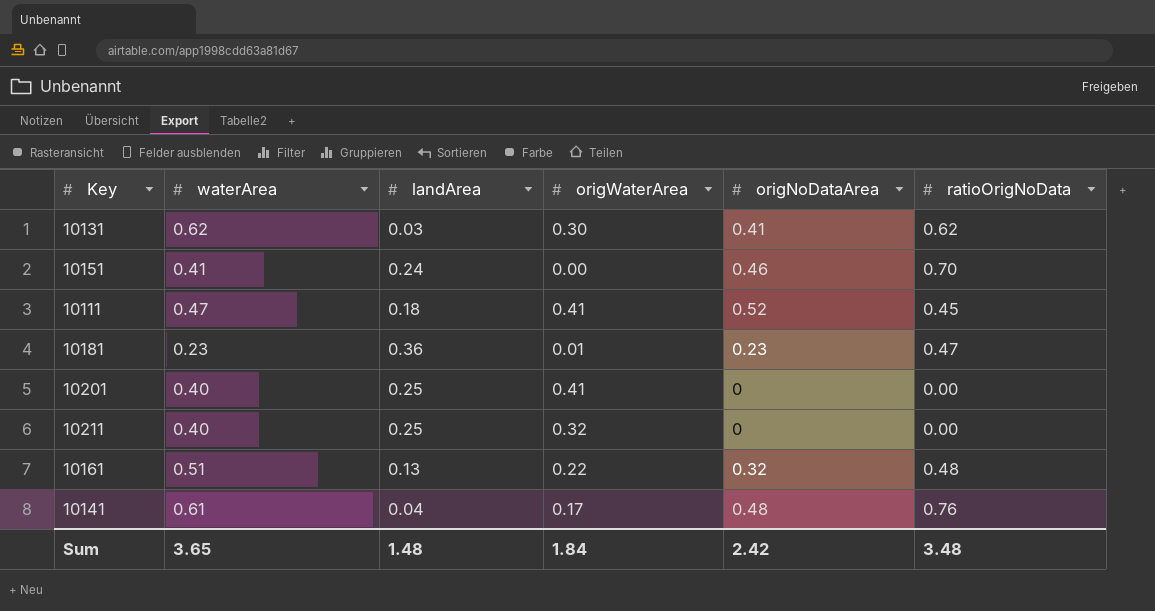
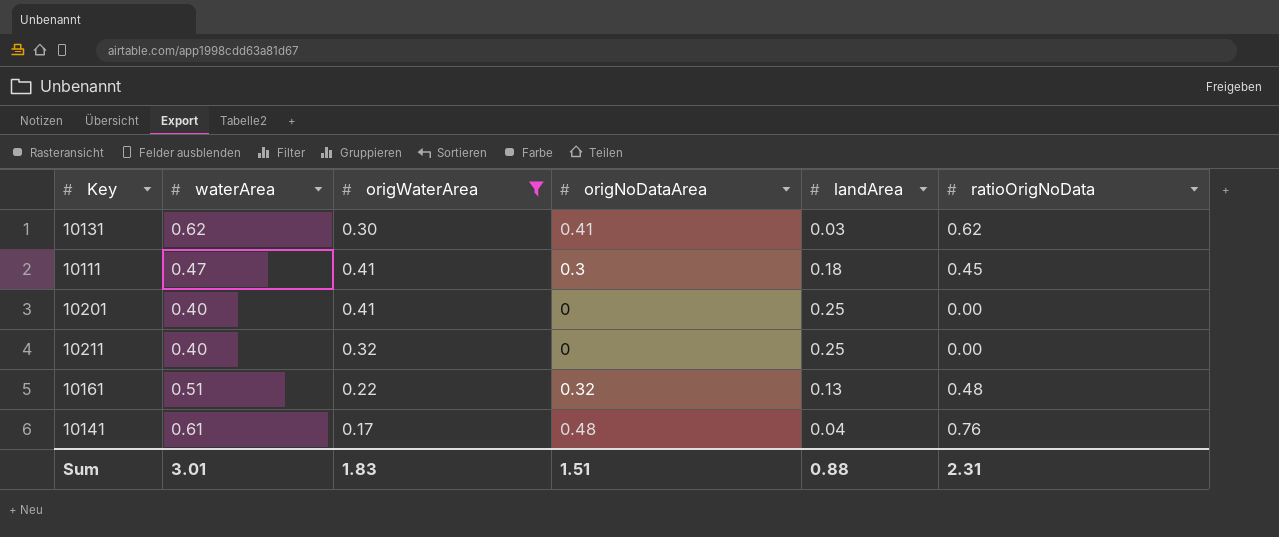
filter: none -> origWaterArea >= 0.17
column landArea | position: 3 -> 5
10111 | origNoDataArea: 0.52 -> 0.3
Sum | waterArea: 3.65 -> 3.01
Sum | origWaterArea: 1.84 -> 1.83
Sum | origNoDataArea: 2.42 -> 1.51
Sum | landArea: 1.48 -> 0.88
Sum | ratioOrigNoData: 3.48 -> 2.31

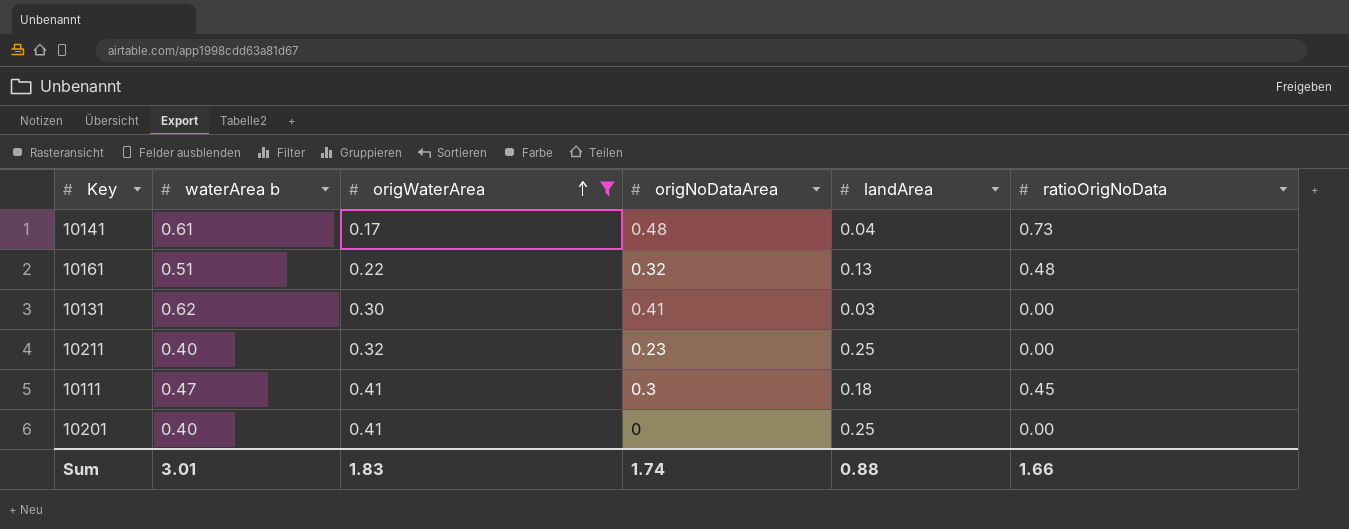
row order: none -> origWaterArea ascending
column name: waterArea -> waterArea b
10141 | ratioOrigNoData: 0.76 -> 0.73
10131 | ratioOrigNoData: 0.62 -> 0.00
10211 | origNoDataArea: 0 -> 0.23
Sum | origNoDataArea: 1.51 -> 1.74
Sum | ratioOrigNoData: 2.31 -> 1.66

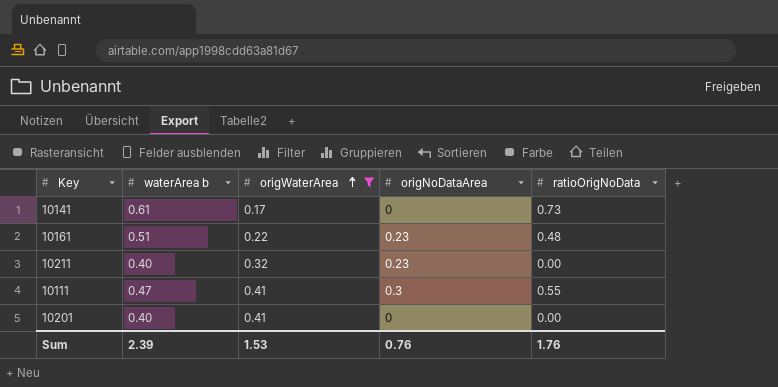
column landArea | position: 5 -> none
row 10131: 0.62 | 0.30 | 0.41 | 0.03 | 0.00 -> none
10141 | origNoDataArea: 0.48 -> 0
10161 | origNoDataArea: 0.32 -> 0.23
10111 | ratioOrigNoData: 0.45 -> 0.55
Sum | waterArea b: 3.01 -> 2.39
Sum | origWaterArea: 1.83 -> 1.53
Sum | origNoDataArea: 1.74 -> 0.76
Sum | ratioOrigNoData: 1.66 -> 1.76

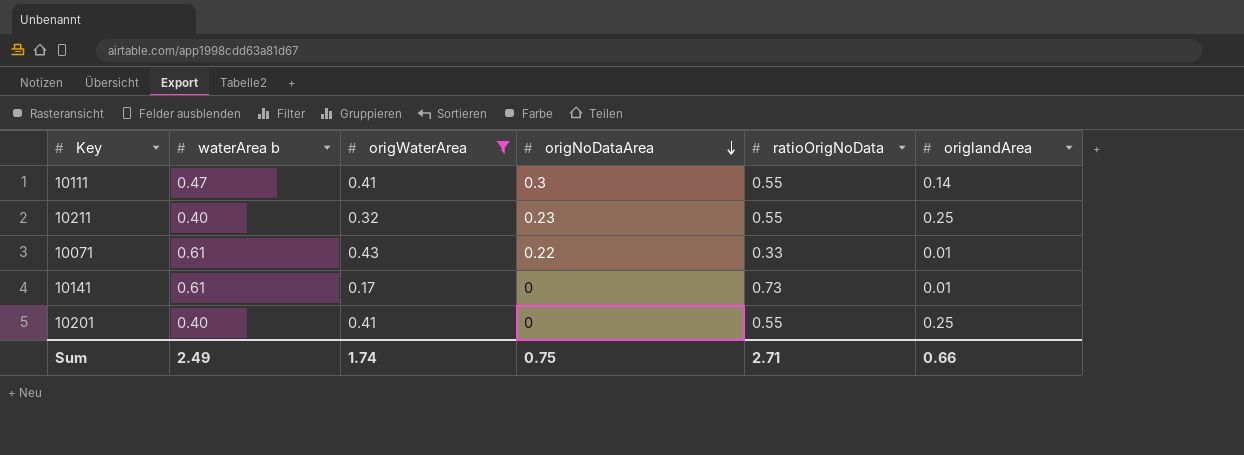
row order: origWaterArea ascending -> origNoDataArea descending
column origlandArea | position: none -> 6
row 10161: 0.51 | 0.22 | 0.23 | 0.48 -> none
10211 | ratioOrigNoData: 0.00 -> 0.55
row 10071: none -> 0.61 | 0.43 | 0.22 | 0.33 | 0.01
10201 | ratioOrigNoData: 0.00 -> 0.55
Sum | waterArea b: 2.39 -> 2.49
Sum | origWaterArea: 1.53 -> 1.74
Sum | origNoDataArea: 0.76 -> 0.75
Sum | ratioOrigNoData: 1.76 -> 2.71

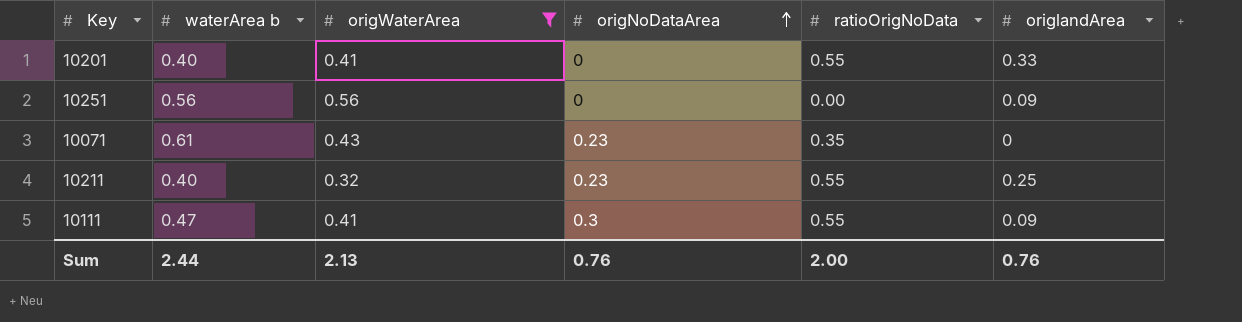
row order: origNoDataArea descending -> origNoDataArea ascending
row 10141: 0.61 | 0.17 | 0 | 0.73 | 0.01 -> none
10201 | origlandArea: 0.25 -> 0.33
row 10251: none -> 0.56 | 0.56 | 0 | 0.00 | 0.09
10071 | origNoDataArea: 0.22 -> 0.23
10071 | ratioOrigNoData: 0.33 -> 0.35
10071 | origlandArea: 0.01 -> 0
10111 | origlandArea: 0.14 -> 0.09
Sum | waterArea b: 2.49 -> 2.44
Sum | origWaterArea: 1.74 -> 2.13
Sum | origNoDataArea: 0.75 -> 0.76
Sum | ratioOrigNoData: 2.71 -> 2.00
Sum | origlandArea: 0.66 -> 0.76

